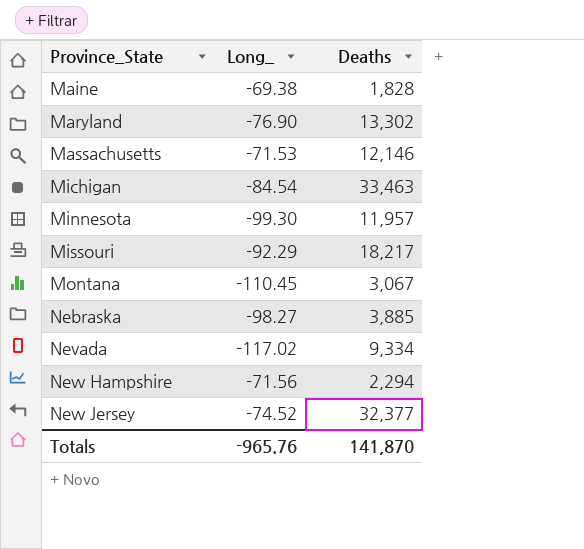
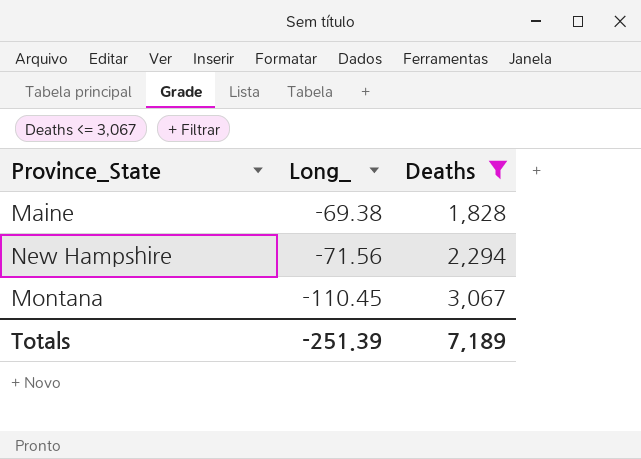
filter: none -> Deaths <= 3,067
row order: Province_State ascending -> Long_ descending
Totals | Long_: -965.76 -> -251.39
Totals | Deaths: 141,870 -> 7,189

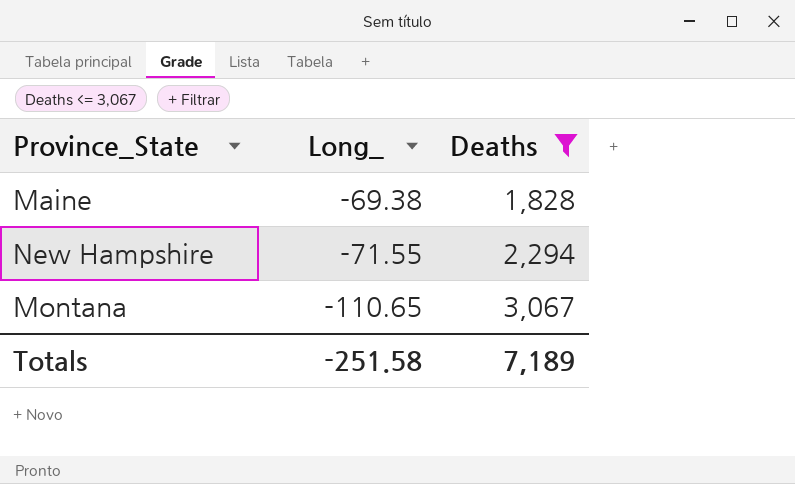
New Hampshire | Long_: -71.56 -> -71.55
Montana | Long_: -110.45 -> -110.65
Totals | Long_: -251.39 -> -251.58

